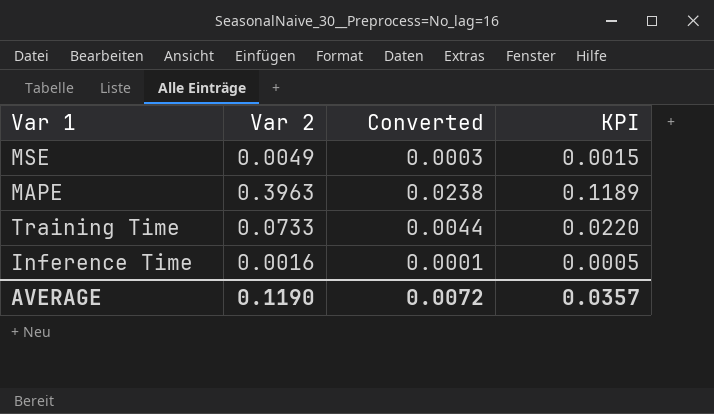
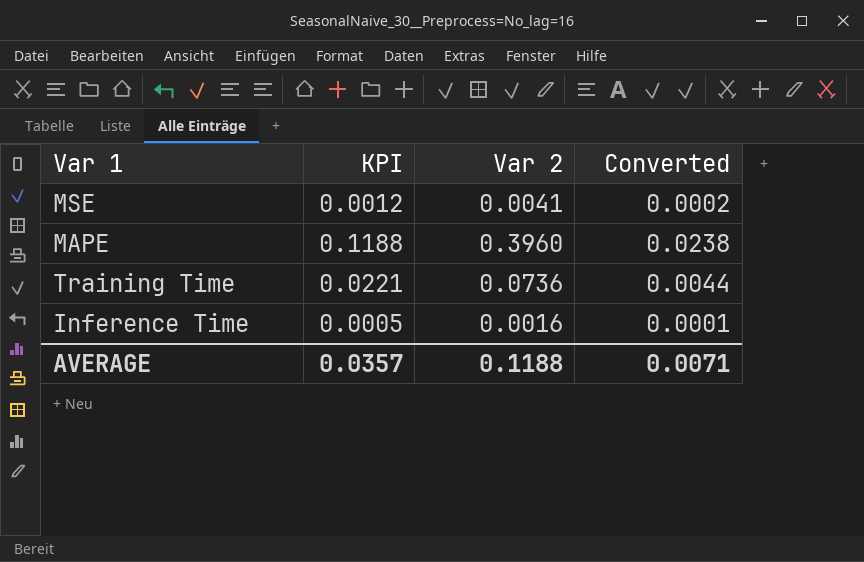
column KPI | position: 4 -> 2
MSE | KPI: 0.0015 -> 0.0012
MSE | Var 2: 0.0049 -> 0.0041
MSE | Converted: 0.0003 -> 0.0002
MAPE | KPI: 0.1189 -> 0.1188
MAPE | Var 2: 0.3963 -> 0.3960
Training Time | KPI: 0.0220 -> 0.0221
Training Time | Var 2: 0.0733 -> 0.0736
AVERAGE | Var 2: 0.1190 -> 0.1188
AVERAGE | Converted: 0.0072 -> 0.0071

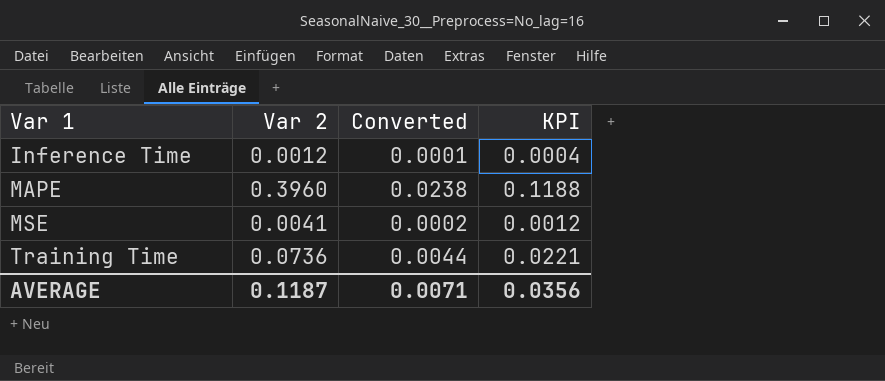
row order: none -> Var 1 ascending
column KPI | position: 2 -> 4
Inference Time | Var 2: 0.0016 -> 0.0012
Inference Time | KPI: 0.0005 -> 0.0004
AVERAGE | Var 2: 0.1188 -> 0.1187
AVERAGE | KPI: 0.0357 -> 0.0356

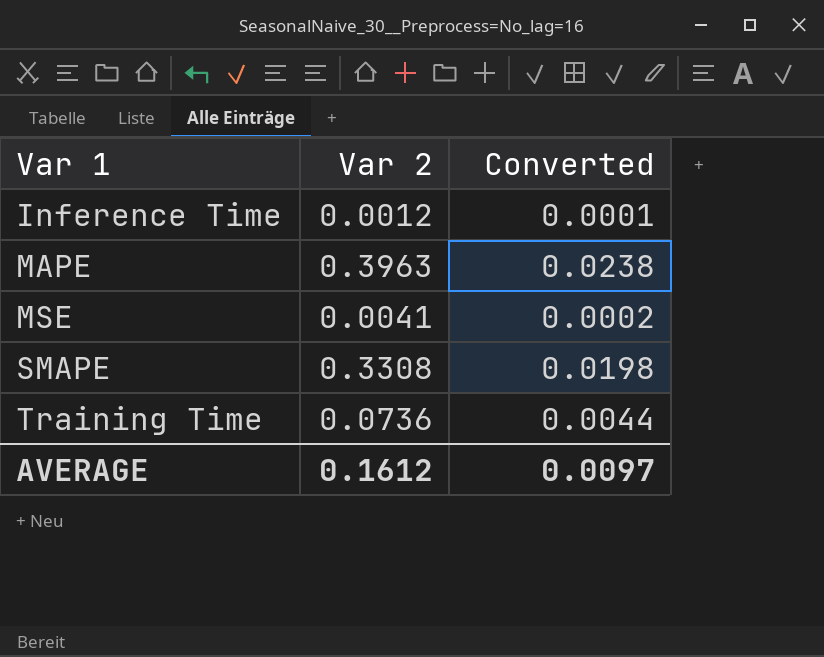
column KPI | formula: [Var 2] * 0.3 -> none
MAPE | Var 2: 0.3960 -> 0.3963
row SMAPE: none -> 0.3308 | 0.0198
AVERAGE | Var 2: 0.1187 -> 0.1612
AVERAGE | Converted: 0.0071 -> 0.0097

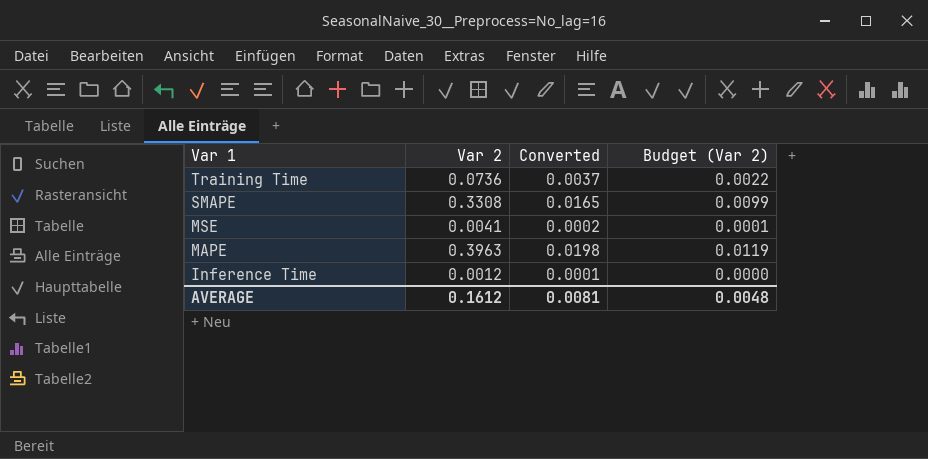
row order: Var 1 ascending -> Var 1 descending
column Converted | formula: [Var 2] * 0.06 -> [Var 2] * 0.05
column Budget (Var 2) | formula: none -> [Var 2] * 0.03
AVERAGE | Converted: 0.0097 -> 0.0081

